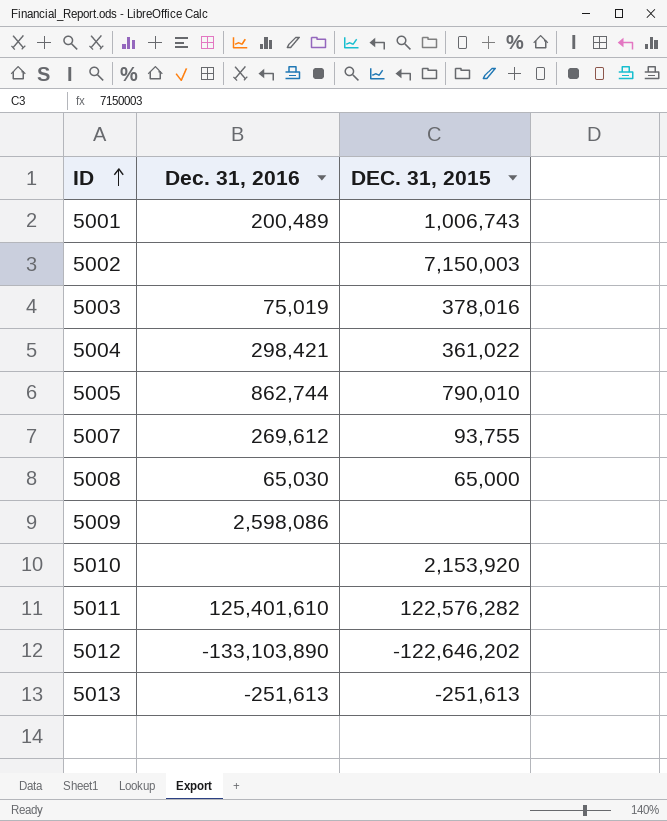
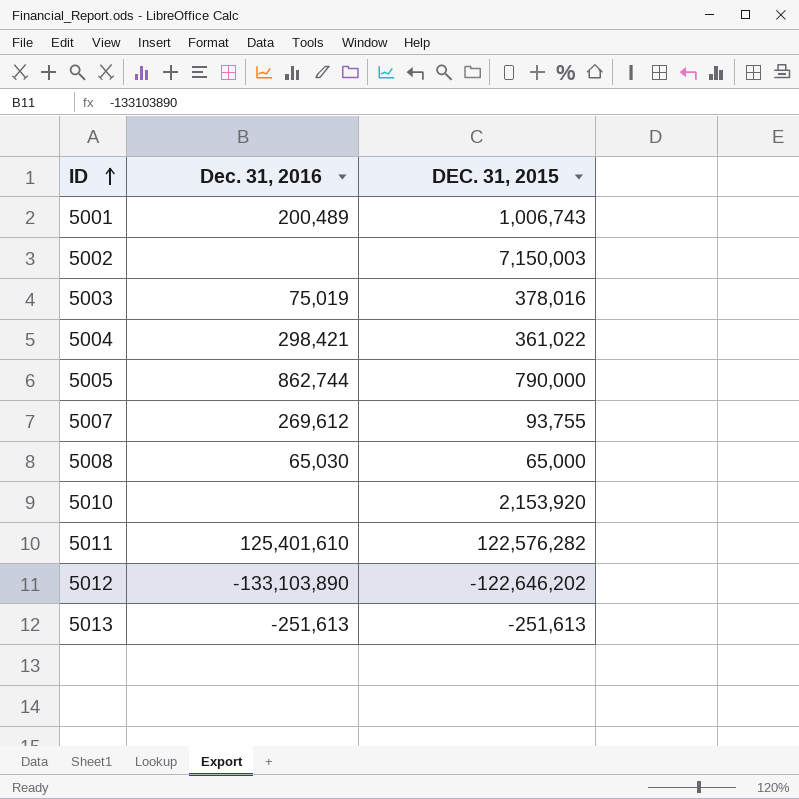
row 5009: 2,598,086 | none -> none
5005 | DEC. 31, 2015: 790,010 -> 790,000

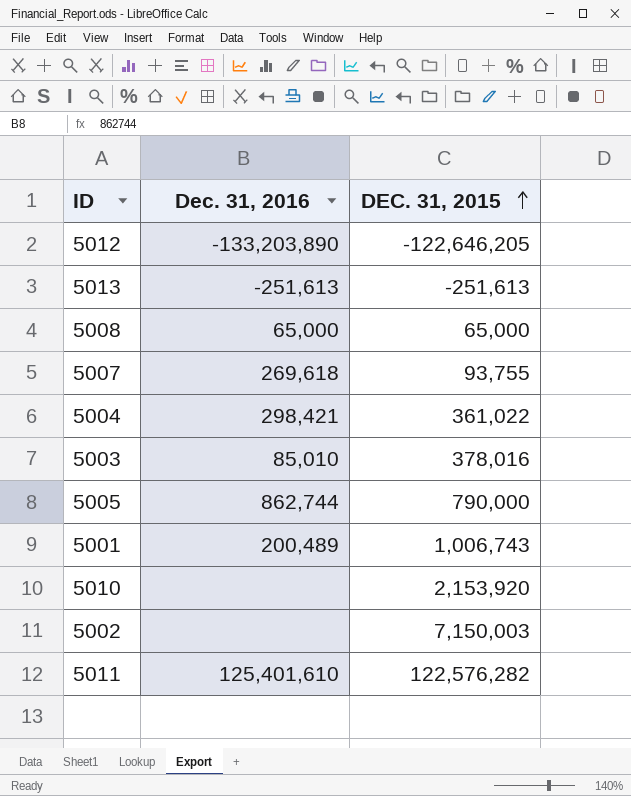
row order: ID ascending -> DEC. 31, 2015 ascending
5012 | Dec. 31, 2016: -133,103,890 -> -133,203,890
5012 | DEC. 31, 2015: -122,646,202 -> -122,646,205
5008 | Dec. 31, 2016: 65,030 -> 65,000
5007 | Dec. 31, 2016: 269,612 -> 269,618
5003 | Dec. 31, 2016: 75,019 -> 85,010

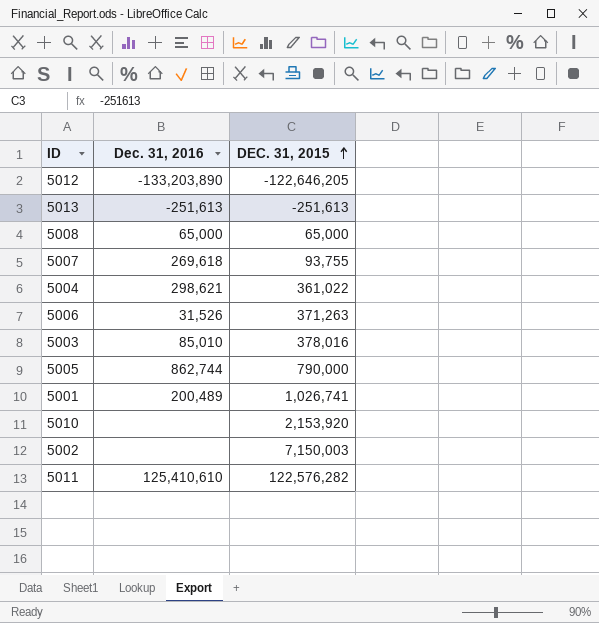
5004 | Dec. 31, 2016: 298,421 -> 298,621
row 5006: none -> 31,526 | 371,263
5001 | DEC. 31, 2015: 1,006,743 -> 1,026,741
5011 | Dec. 31, 2016: 125,401,610 -> 125,410,610

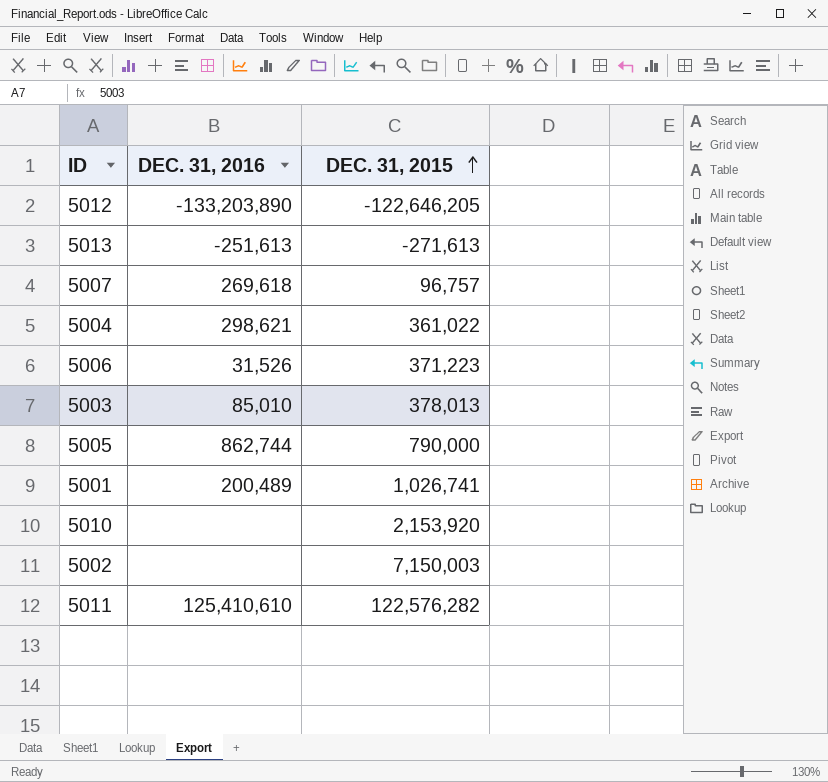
column name: Dec. 31, 2016 -> DEC. 31, 2016
row 5008: 65,000 | 65,000 -> none
5013 | DEC. 31, 2015: -251,613 -> -271,613
5007 | DEC. 31, 2015: 93,755 -> 96,757
5006 | DEC. 31, 2015: 371,263 -> 371,223
5003 | DEC. 31, 2015: 378,016 -> 378,013

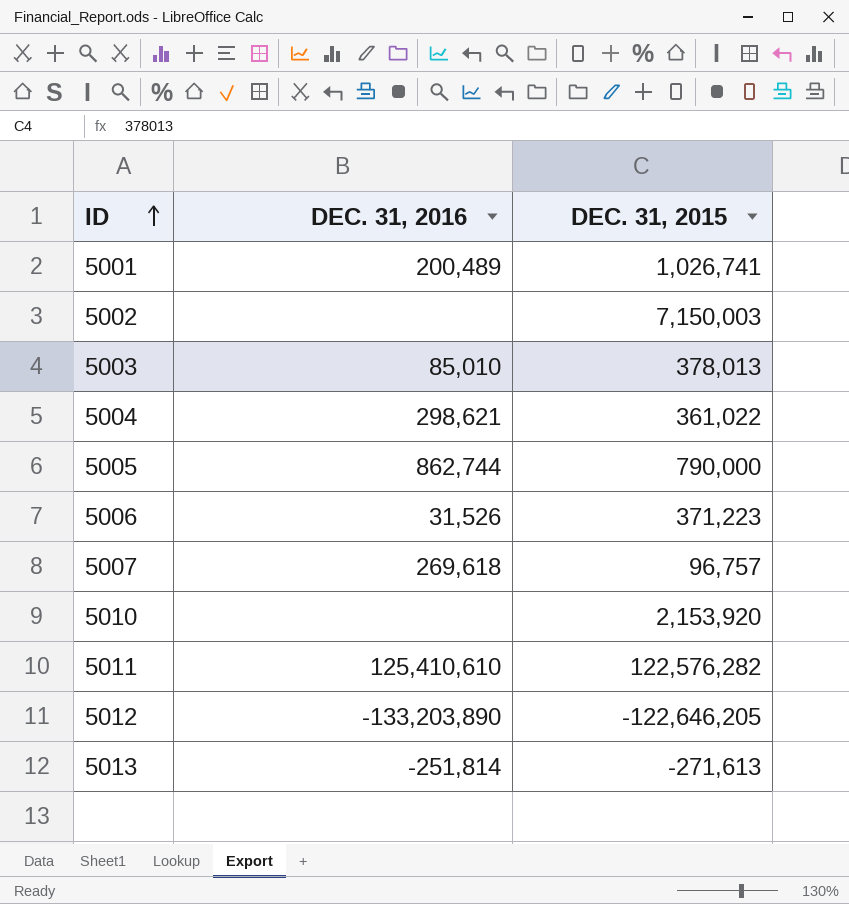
row order: DEC. 31, 2015 ascending -> ID ascending
5013 | DEC. 31, 2016: -251,613 -> -251,814

